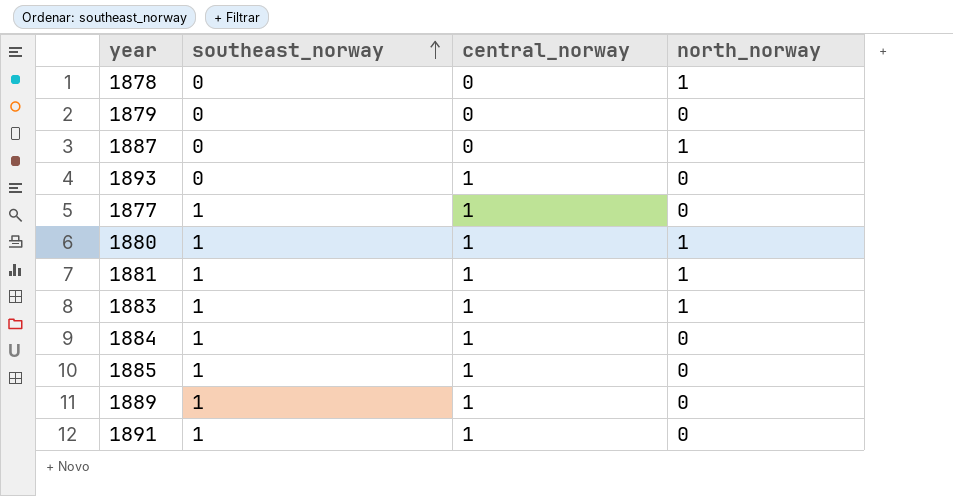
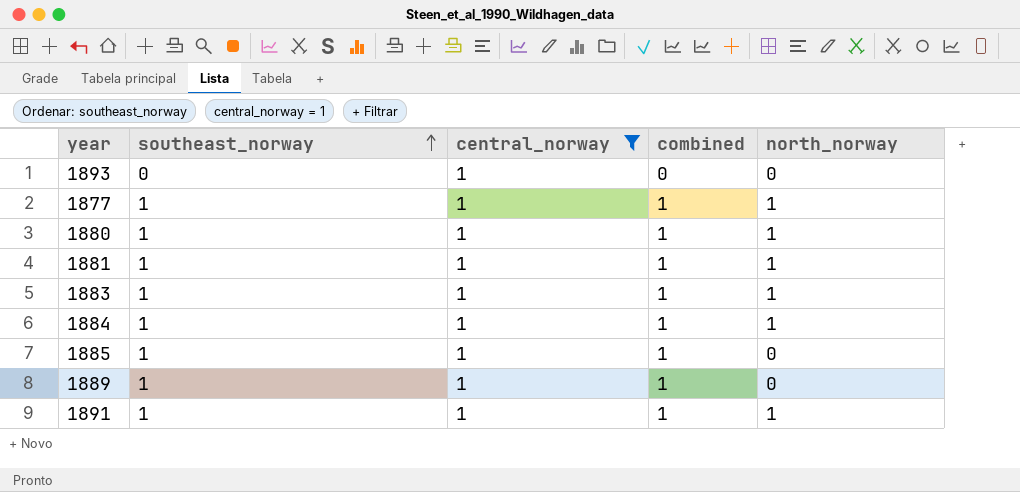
filter: none -> central_norway = 1
column combined | position: none -> 4
1877 | north_norway: 0 -> 1
1884 | north_norway: 0 -> 1
1891 | north_norway: 0 -> 1

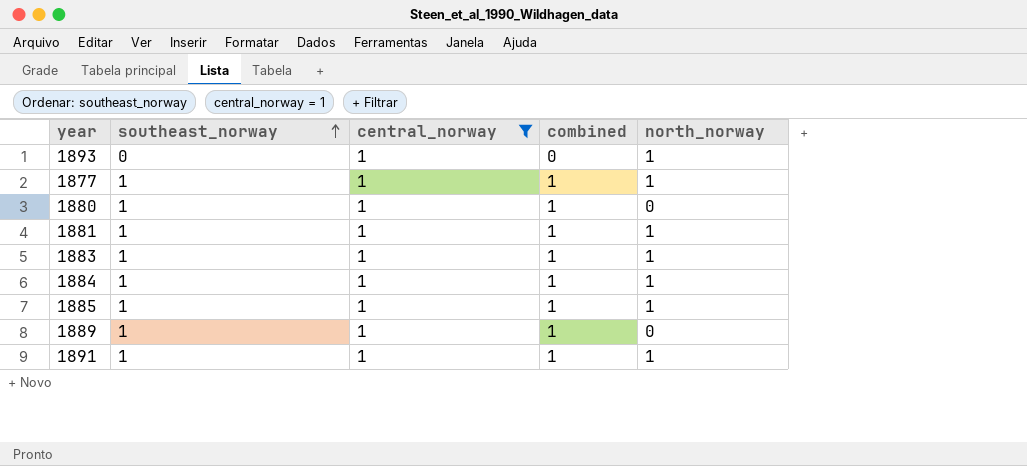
1893 | north_norway: 0 -> 1
1880 | north_norway: 1 -> 0
1885 | north_norway: 0 -> 1

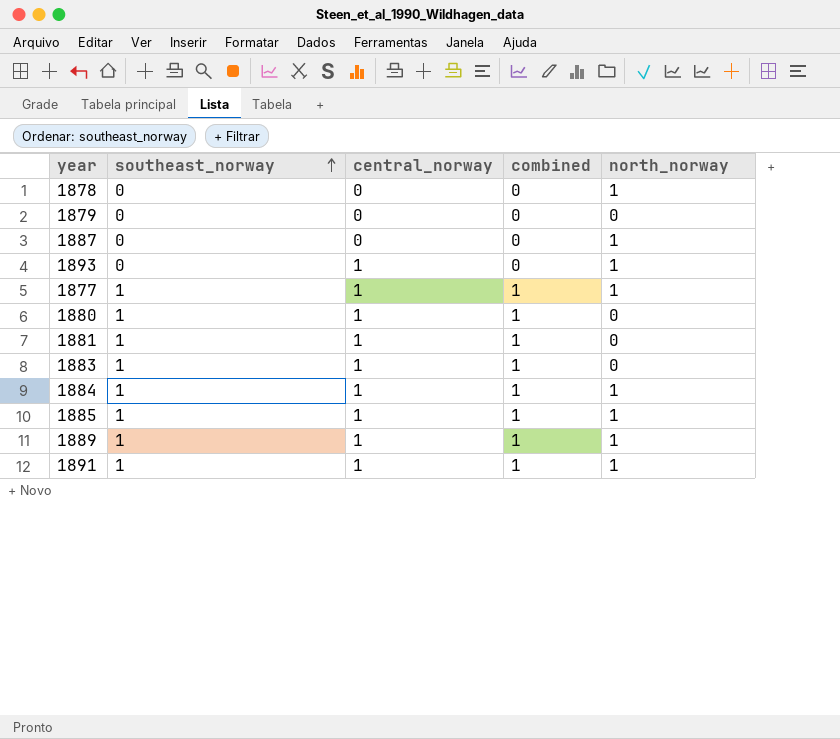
filter: central_norway = 1 -> none
1881 | north_norway: 1 -> 0
1883 | north_norway: 1 -> 0
1889 | north_norway: 0 -> 1

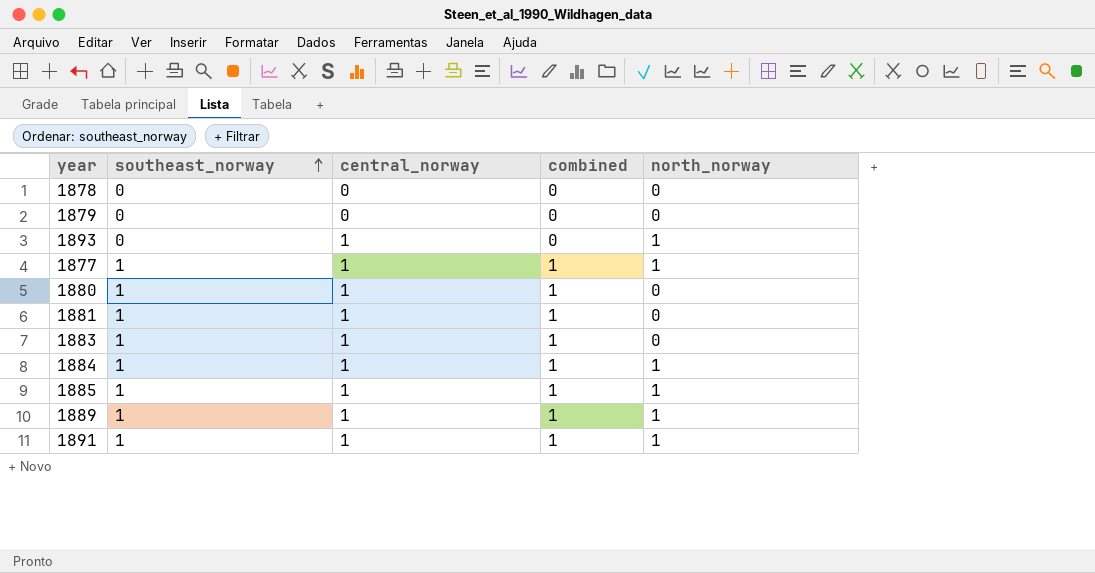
row 1887: 0 | 0 | 0 | 1 -> none
1878 | north_norway: 1 -> 0

